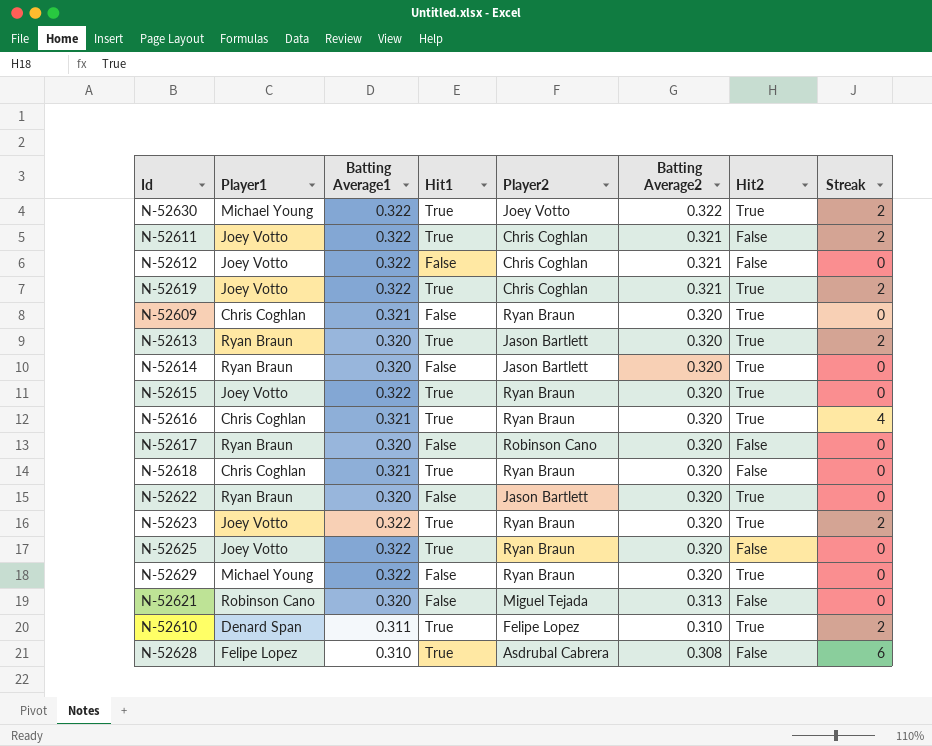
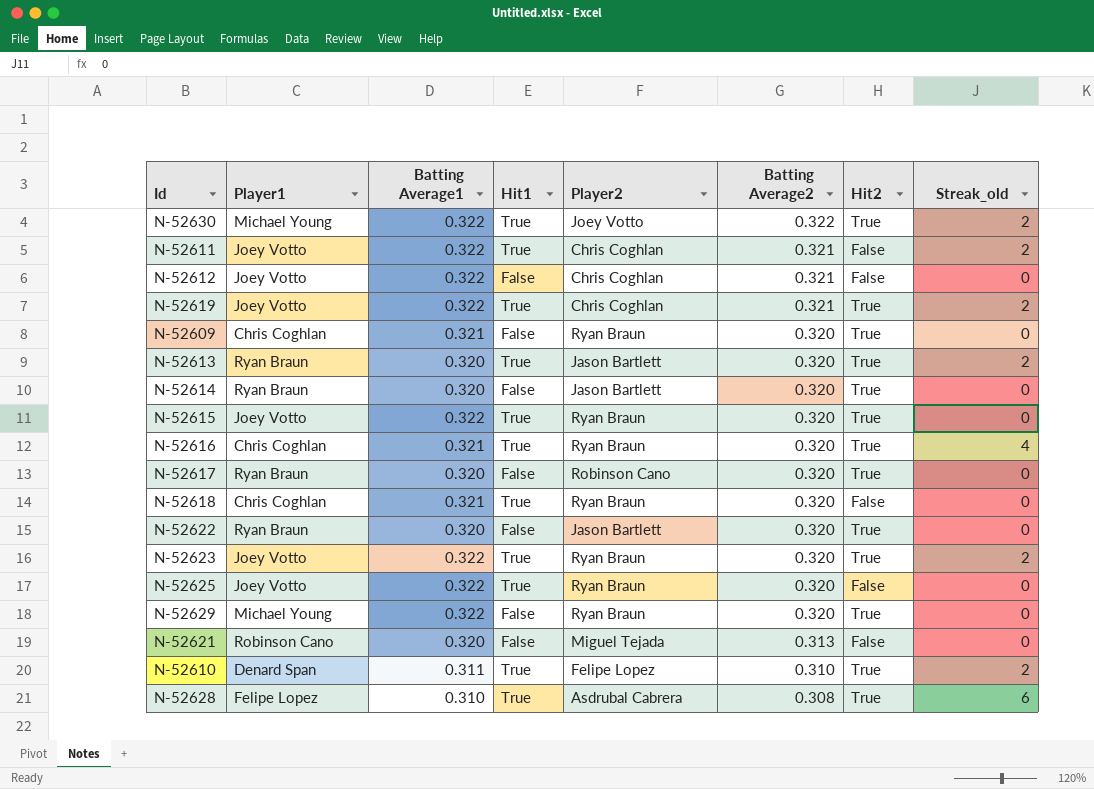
column name: Streak -> Streak_old
N-52617 | Hit2: False -> True
N-52628 | Hit2: False -> True

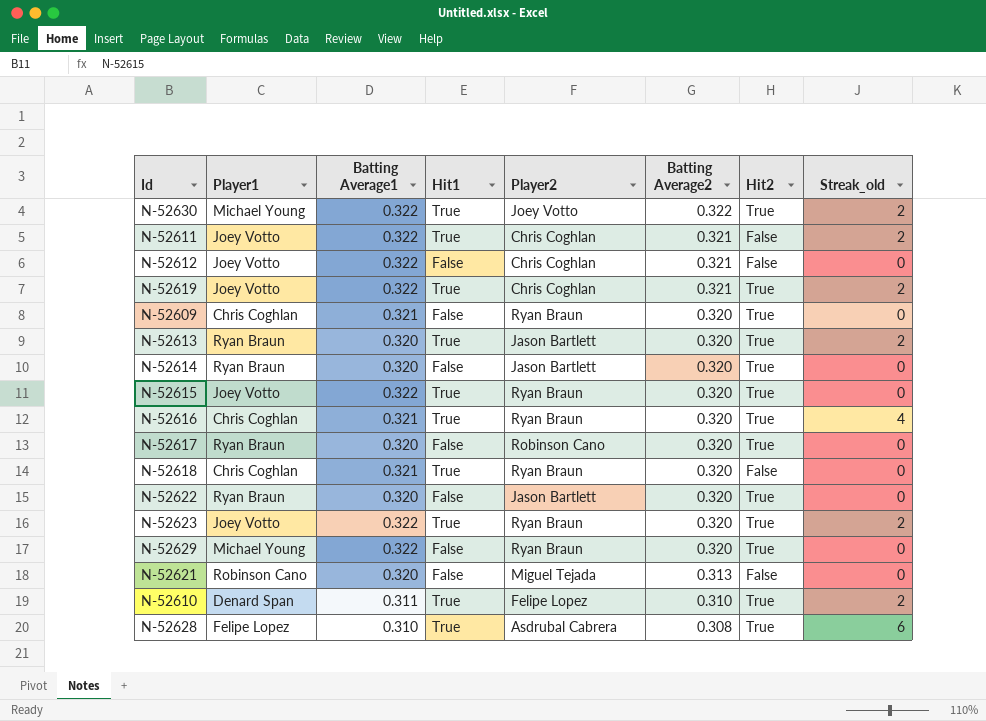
row N-52625: Joey Votto | 0.322 | True | Ryan Braun | 0.320 | False | 0 -> none

